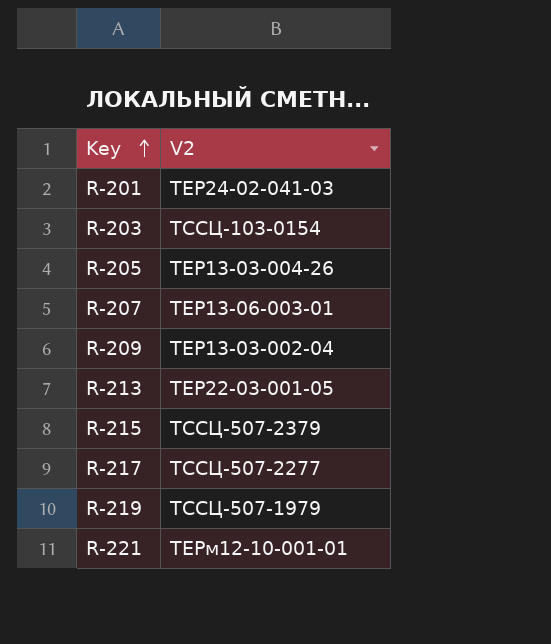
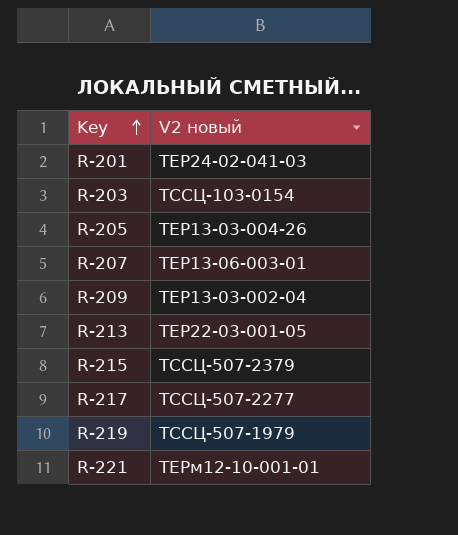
column name: V2 -> V2 новый

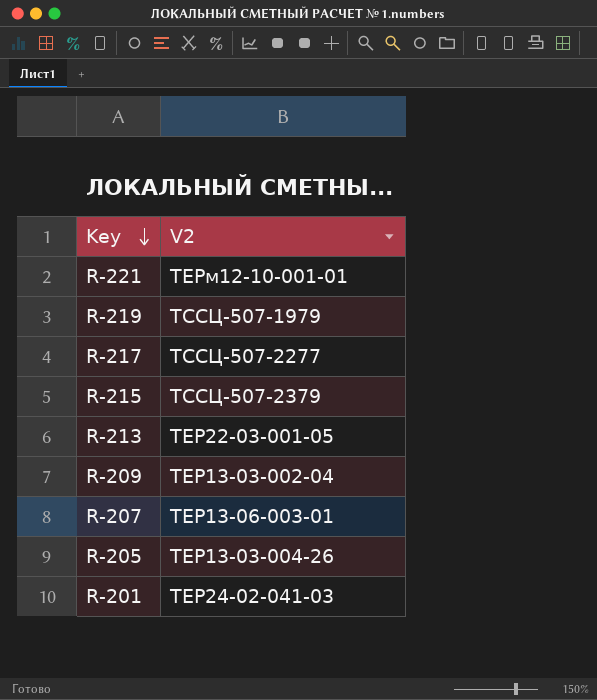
row order: Key ascending -> Key descending
column name: V2 новый -> V2
row R-203: ТССЦ-103-0154 -> none

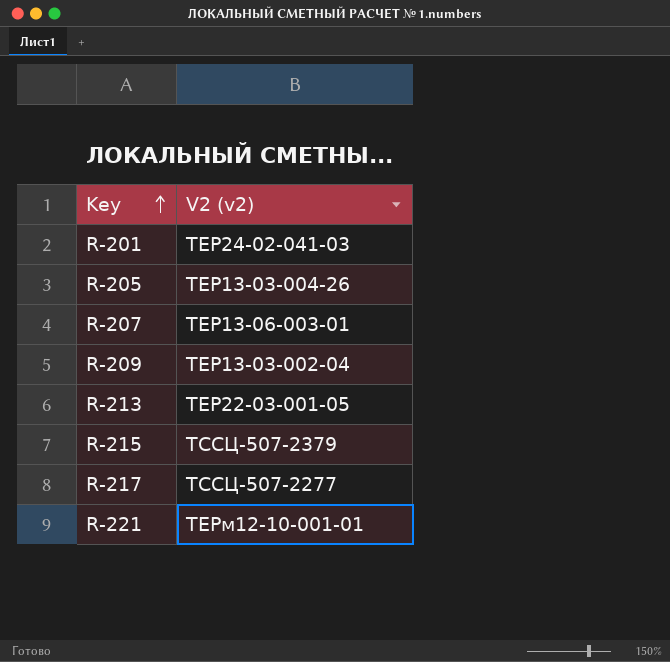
row order: Key descending -> Key ascending
column name: V2 -> V2 (v2)
row R-219: ТССЦ-507-1979 -> none

